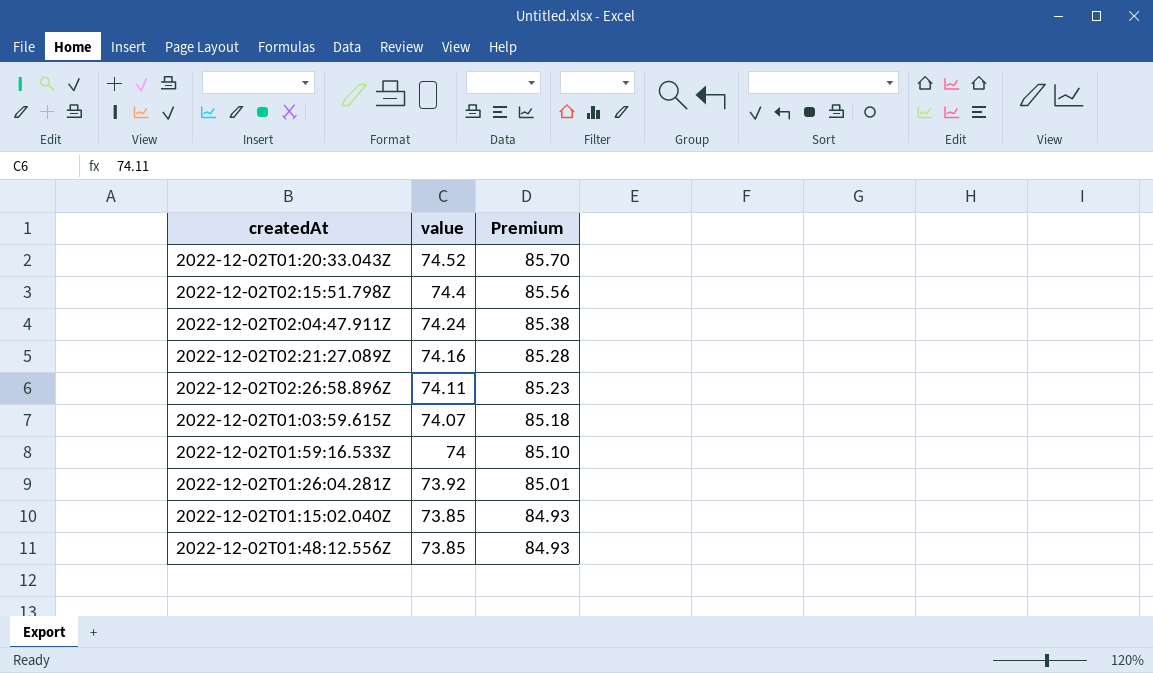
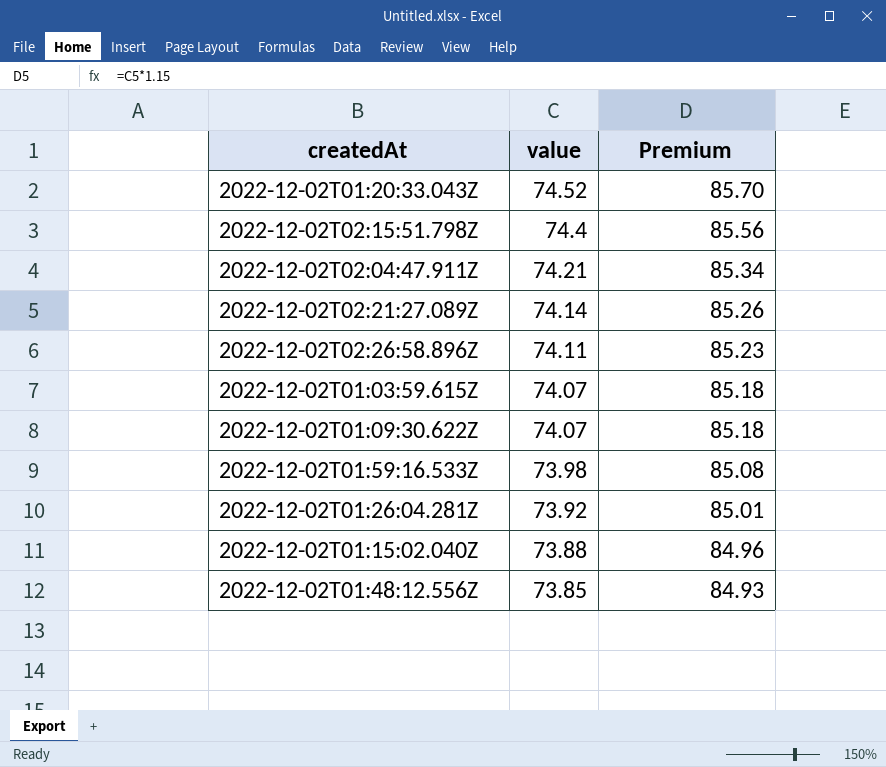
2022-12-02T02:04:47.911Z | value: 74.24 -> 74.21
2022-12-02T02:04:47.911Z | Premium: 85.38 -> 85.34
2022-12-02T02:21:27.089Z | value: 74.16 -> 74.14
2022-12-02T02:21:27.089Z | Premium: 85.28 -> 85.26
row 2022-12-02T01:09:30.622Z: none -> 74.07 | 85.18
2022-12-02T01:59:16.533Z | value: 74 -> 73.98
2022-12-02T01:59:16.533Z | Premium: 85.10 -> 85.08
2022-12-02T01:15:02.040Z | value: 73.85 -> 73.88
2022-12-02T01:15:02.040Z | Premium: 84.93 -> 84.96

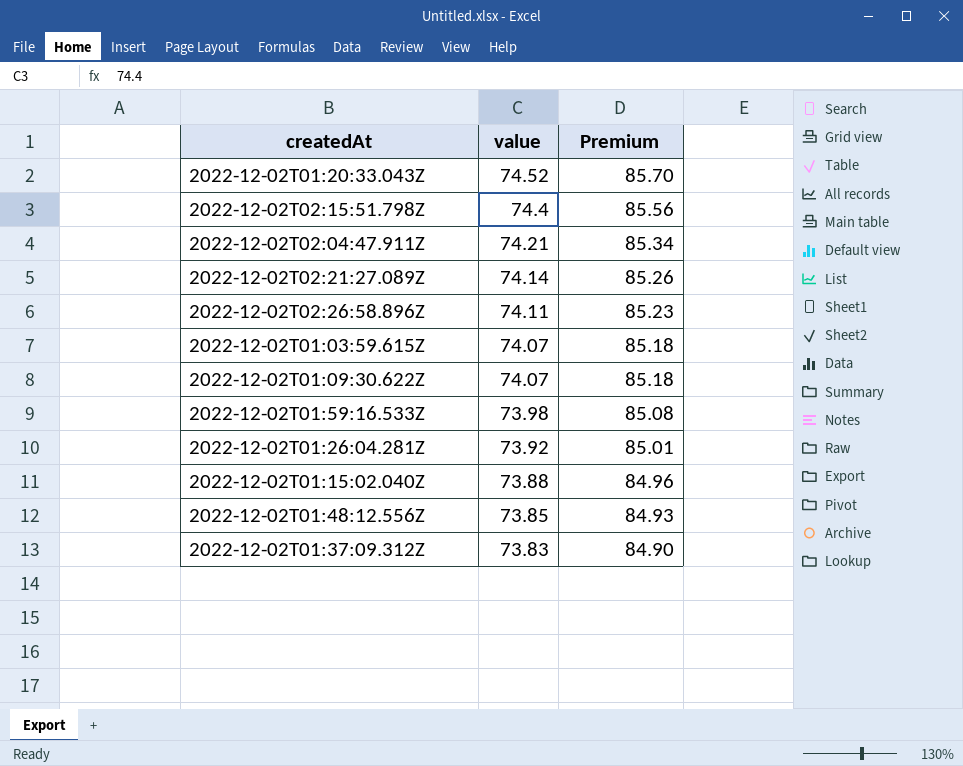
row 2022-12-02T01:37:09.312Z: none -> 73.83 | 84.90

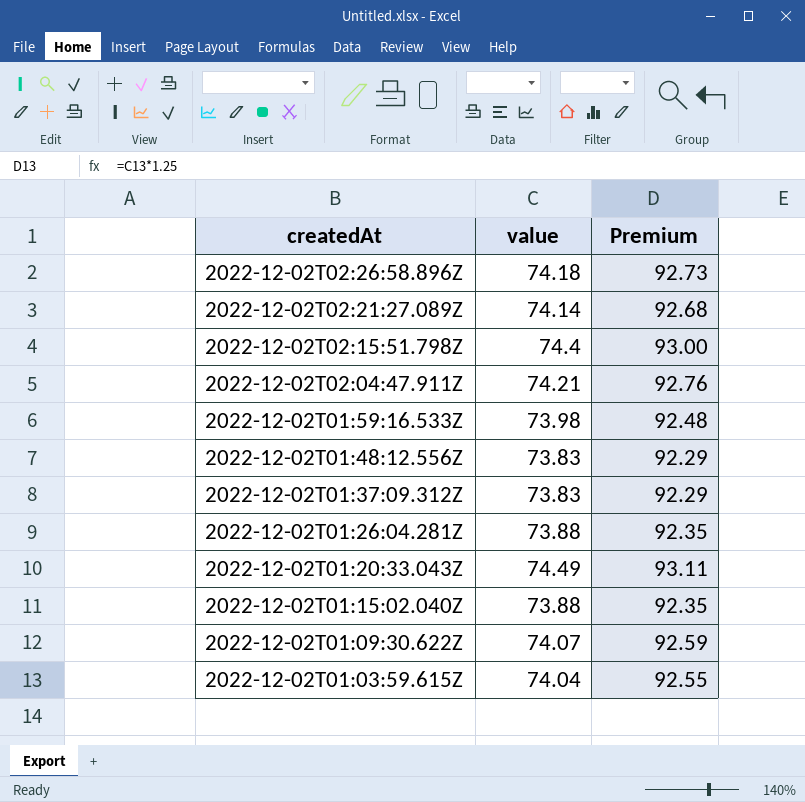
row order: value descending -> createdAt descending
column Premium | formula: [value] * 1.15 -> [value] * 1.25
2022-12-02T02:26:58.896Z | value: 74.11 -> 74.18
2022-12-02T01:48:12.556Z | value: 73.85 -> 73.83
2022-12-02T01:26:04.281Z | value: 73.92 -> 73.88
2022-12-02T01:20:33.043Z | value: 74.52 -> 74.49
2022-12-02T01:03:59.615Z | value: 74.07 -> 74.04

